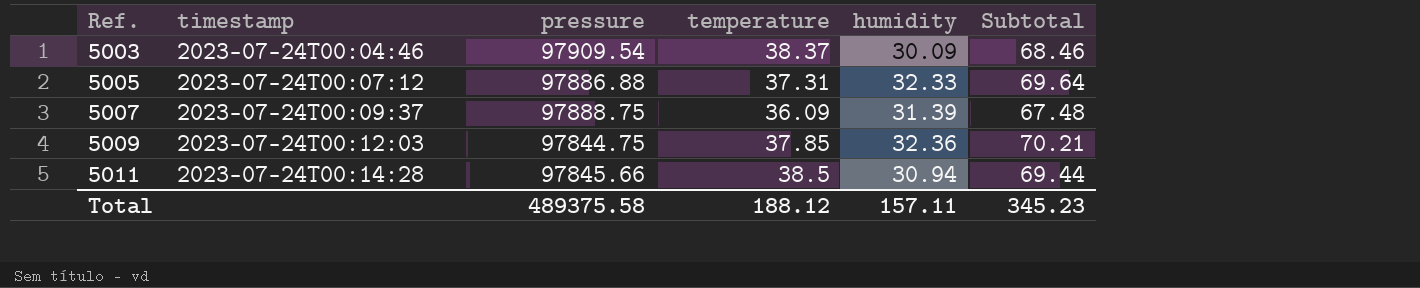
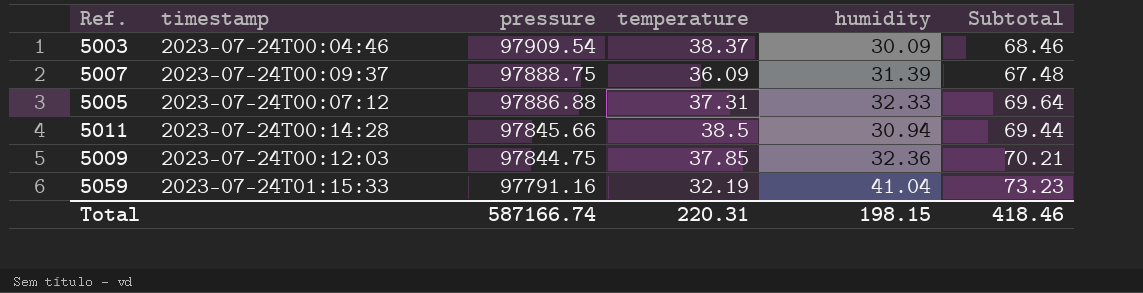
row order: Ref. ascending -> pressure descending
row 5059: none -> 2023-07-24T01:15:33 | 97791.16 | 32.19 | 41.04 | 73.23
Total | pressure: 489375.58 -> 587166.74
Total | temperature: 188.12 -> 220.31
Total | humidity: 157.11 -> 198.15
Total | Subtotal: 345.23 -> 418.46

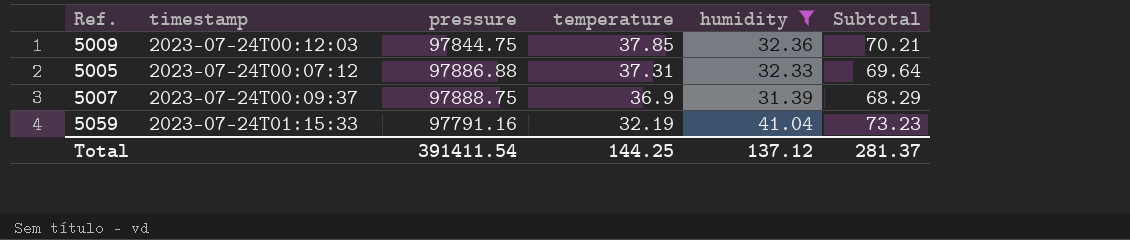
filter: none -> humidity >= 31.39
row order: pressure descending -> temperature descending
5007 | temperature: 36.09 -> 36.9
5007 | Subtotal: 67.48 -> 68.29
Total | pressure: 587166.74 -> 391411.54
Total | temperature: 220.31 -> 144.25
Total | humidity: 198.15 -> 137.12
Total | Subtotal: 418.46 -> 281.37

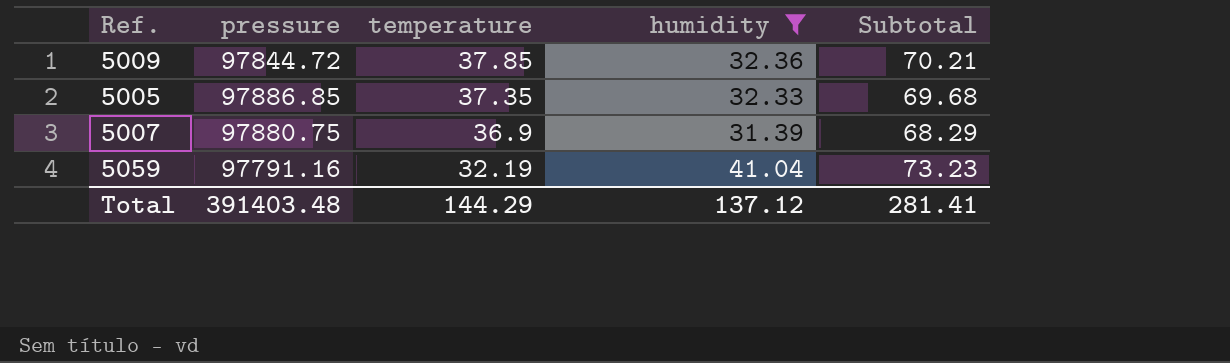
column timestamp | position: 2 -> none
5009 | pressure: 97844.75 -> 97844.72
5005 | pressure: 97886.88 -> 97886.85
5005 | temperature: 37.31 -> 37.35
5005 | Subtotal: 69.64 -> 69.68
5007 | pressure: 97888.75 -> 97880.75
Total | pressure: 391411.54 -> 391403.48
Total | temperature: 144.25 -> 144.29
Total | Subtotal: 281.37 -> 281.41

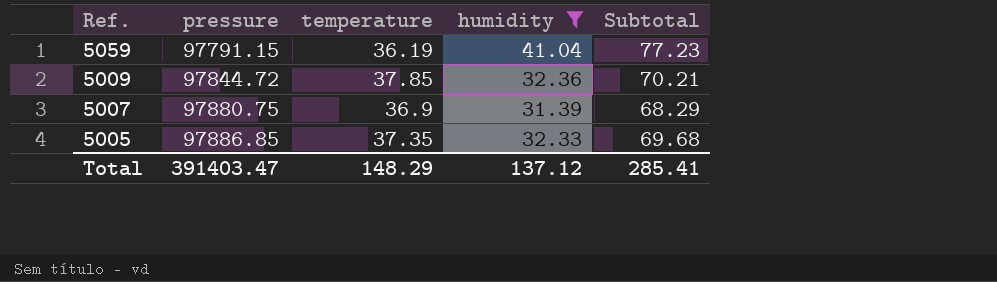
row order: temperature descending -> Ref. descending
5059 | pressure: 97791.16 -> 97791.15
5059 | temperature: 32.19 -> 36.19
5059 | Subtotal: 73.23 -> 77.23
Total | pressure: 391403.48 -> 391403.47
Total | temperature: 144.29 -> 148.29
Total | Subtotal: 281.41 -> 285.41

